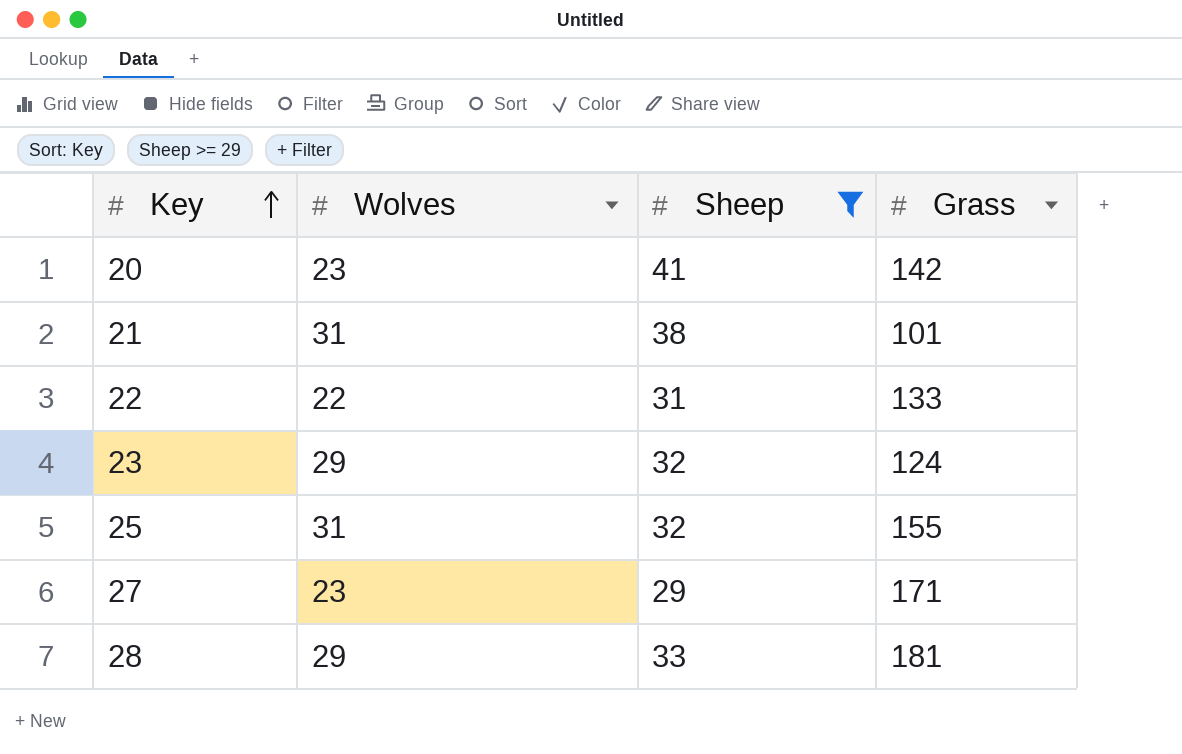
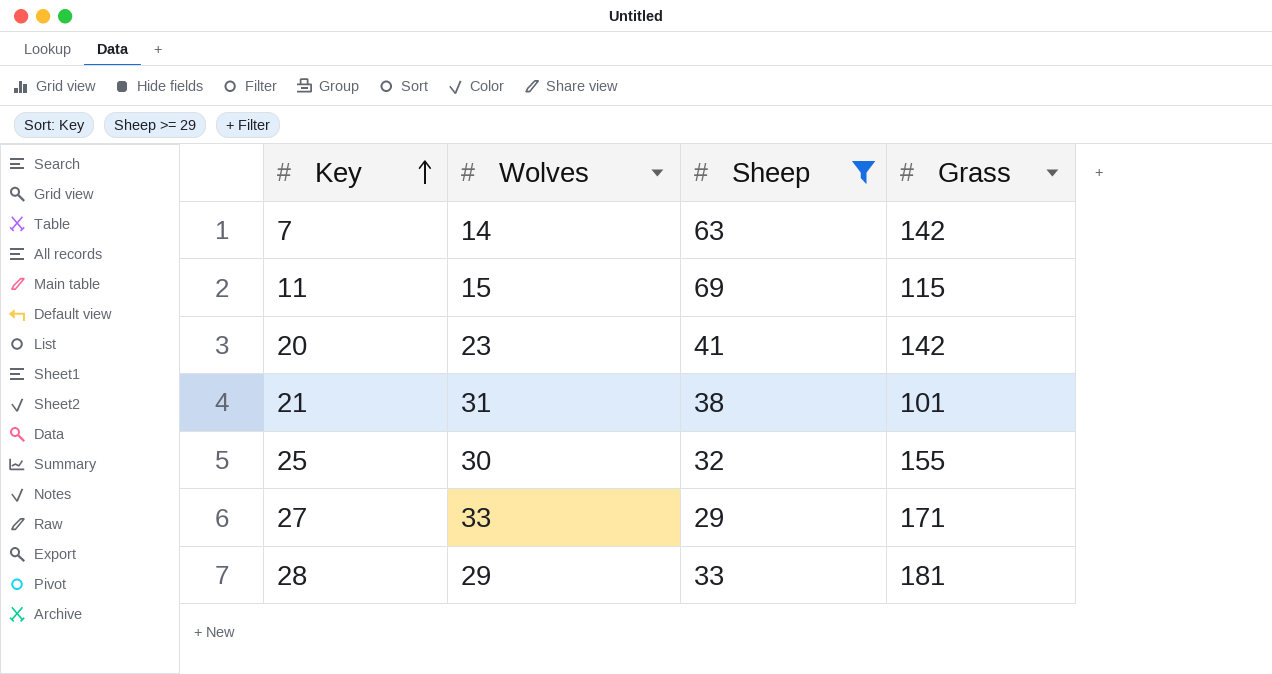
row 22: 22 | 31 | 133 -> none
row 23: 29 | 32 | 124 -> none
row 7: none -> 14 | 63 | 142
row 11: none -> 15 | 69 | 115
25 | Wolves: 31 -> 30
27 | Wolves: 23 -> 33

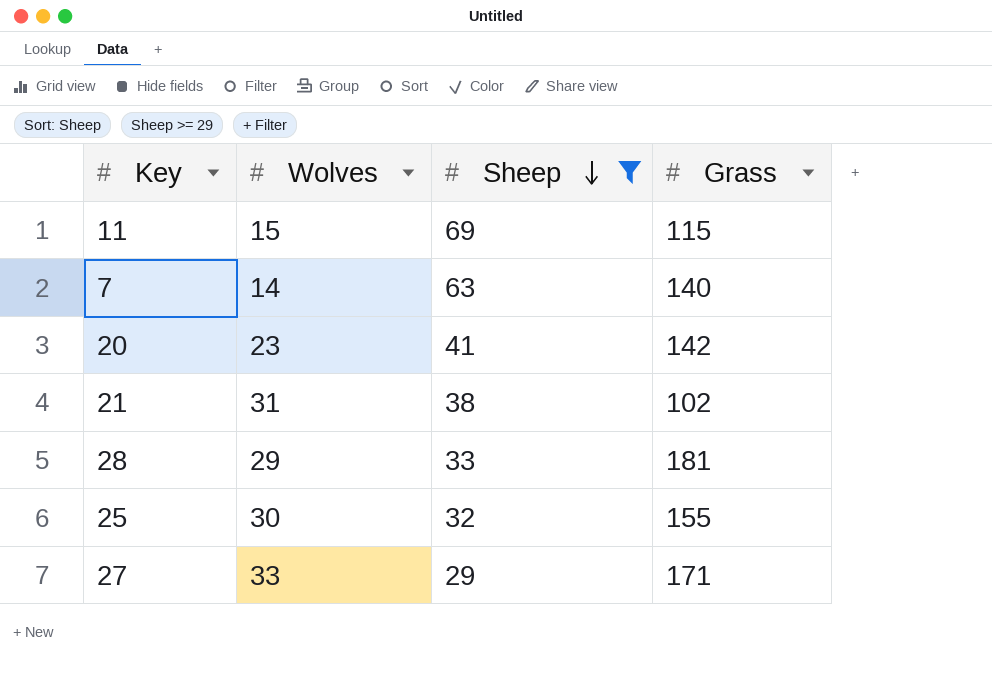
row order: Key ascending -> Sheep descending
7 | Grass: 142 -> 140
21 | Grass: 101 -> 102

